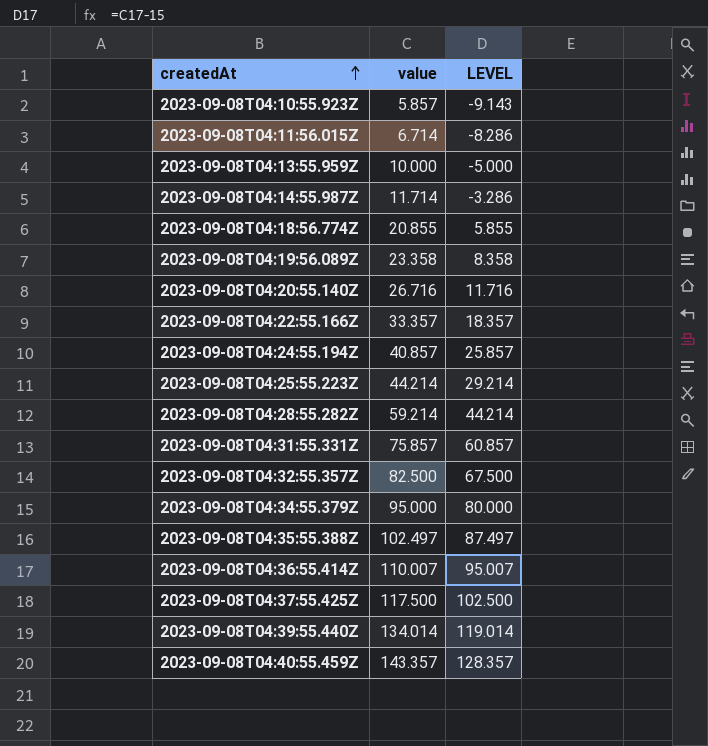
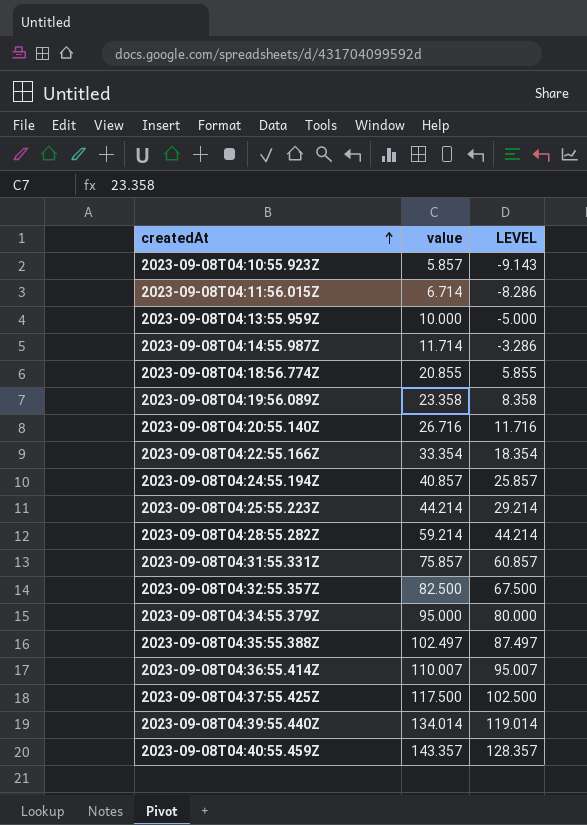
2023-09-08T04:22:55.166Z | value: 33.357 -> 33.354
2023-09-08T04:22:55.166Z | LEVEL: 18.357 -> 18.354

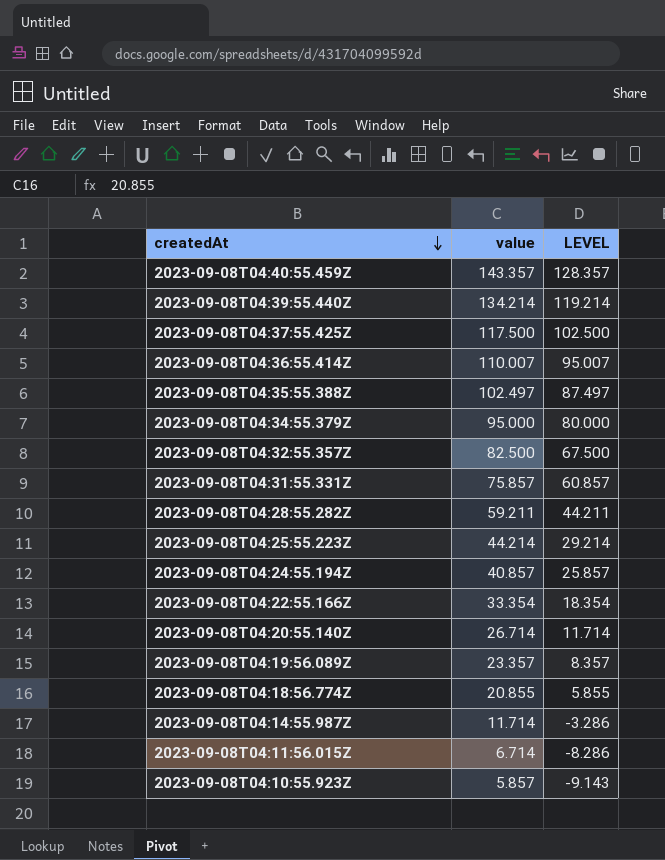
row order: createdAt ascending -> createdAt descending
row 2023-09-08T04:13:55.959Z: 10.000 | -5.000 -> none
2023-09-08T04:39:55.440Z | value: 134.014 -> 134.214
2023-09-08T04:39:55.440Z | LEVEL: 119.014 -> 119.214
2023-09-08T04:28:55.282Z | value: 59.214 -> 59.211
2023-09-08T04:28:55.282Z | LEVEL: 44.214 -> 44.211
2023-09-08T04:20:55.140Z | value: 26.716 -> 26.714
2023-09-08T04:20:55.140Z | LEVEL: 11.716 -> 11.714
2023-09-08T04:19:56.089Z | value: 23.358 -> 23.357
2023-09-08T04:19:56.089Z | LEVEL: 8.358 -> 8.357

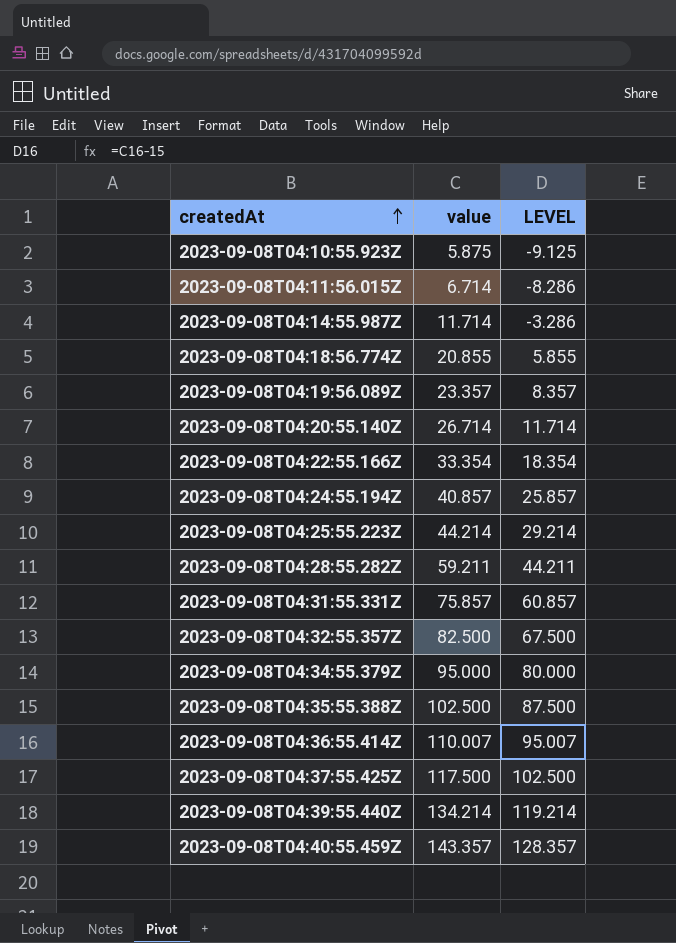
row order: createdAt descending -> createdAt ascending
2023-09-08T04:10:55.923Z | value: 5.857 -> 5.875
2023-09-08T04:10:55.923Z | LEVEL: -9.143 -> -9.125
2023-09-08T04:35:55.388Z | value: 102.497 -> 102.500
2023-09-08T04:35:55.388Z | LEVEL: 87.497 -> 87.500

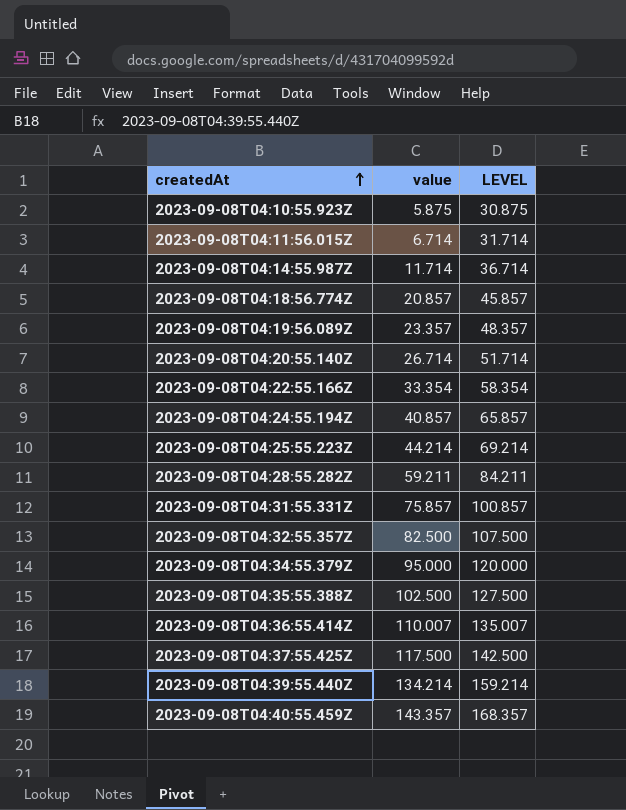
column LEVEL | formula: [value] - 15 -> [value] + 25
2023-09-08T04:18:56.774Z | value: 20.855 -> 20.857

